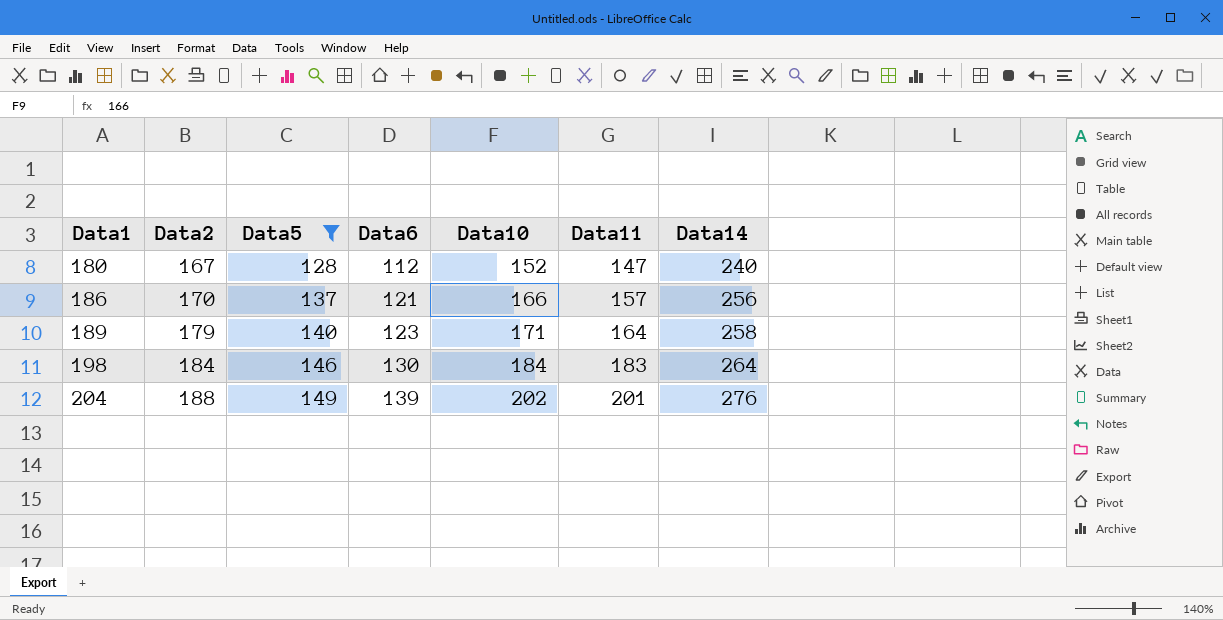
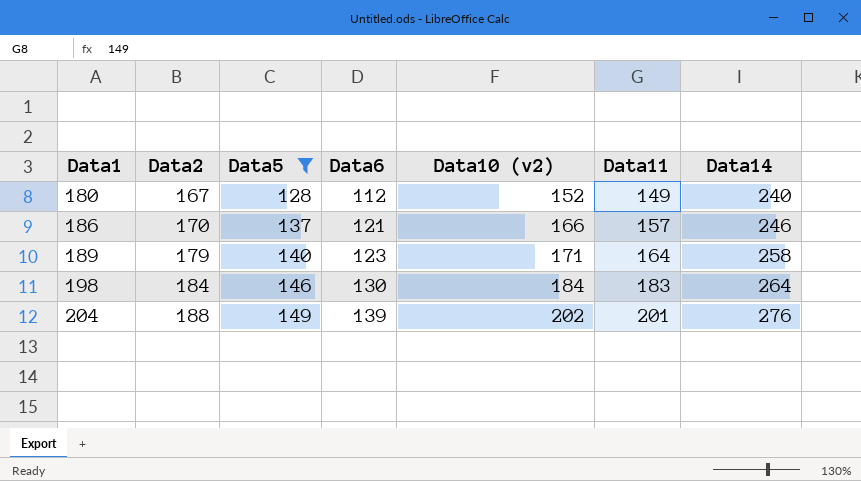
column name: Data10 -> Data10 (v2)
180 | Data11: 147 -> 149
186 | Data14: 256 -> 246

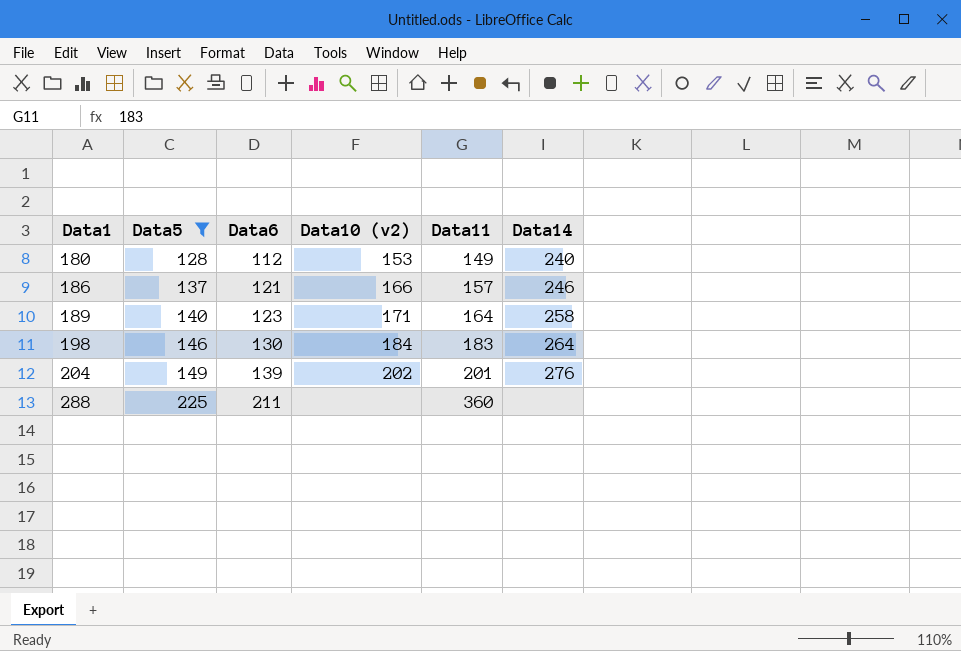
column Data2 | position: 2 -> none
180 | Data10 (v2): 152 -> 153
row 288: none -> 225 | 211 | none | 360 | none

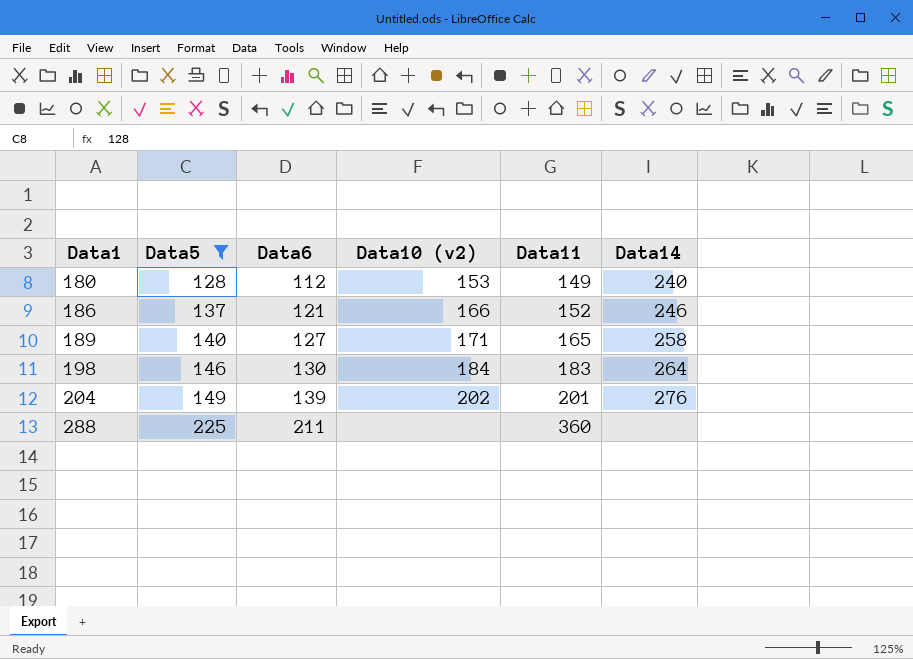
186 | Data11: 157 -> 152
189 | Data6: 123 -> 127
189 | Data11: 164 -> 165

